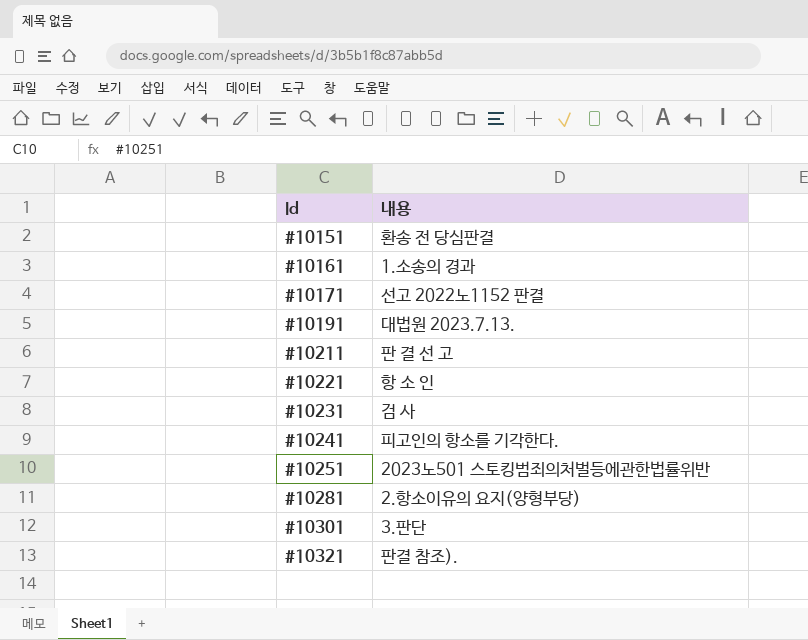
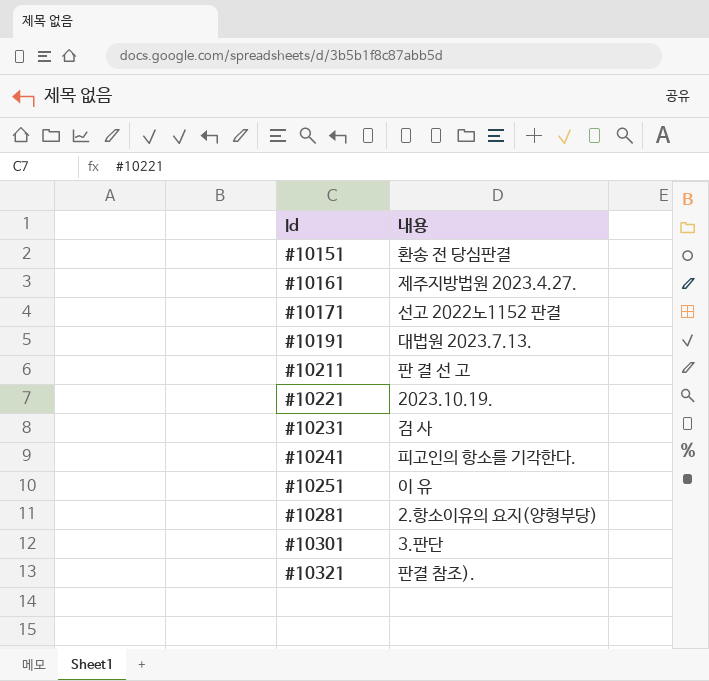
#10161 | 내용: 1.소송의 경과 -> 제주지방법원 2023.4.27.
#10221 | 내용: 항 소 인 -> 2023.10.19.
#10251 | 내용: 2023노501 스토킹범죄의처벌등에관한법률위반 -> 이 유

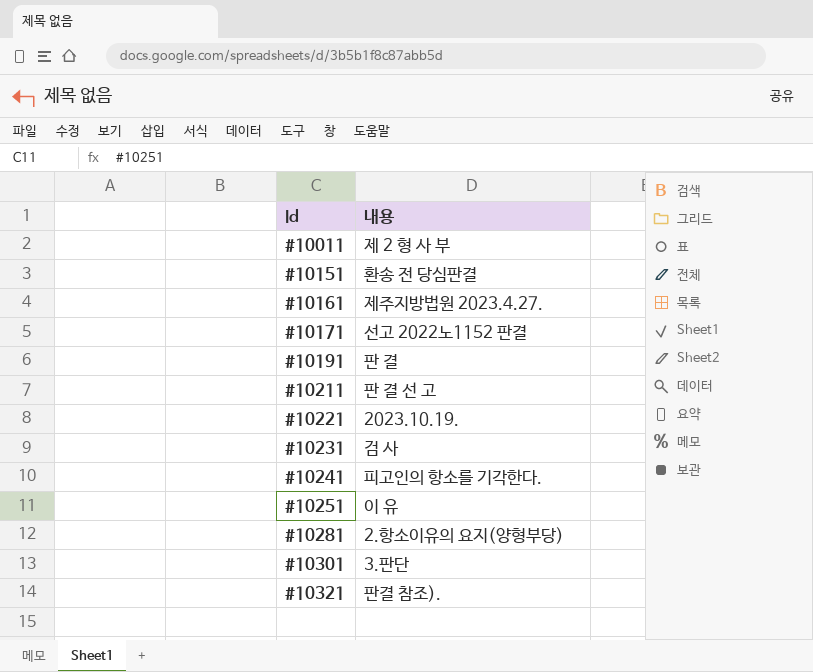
row #10011: none -> 제 2 형 사 부
#10191 | 내용: 대법원 2023.7.13. -> 판 결

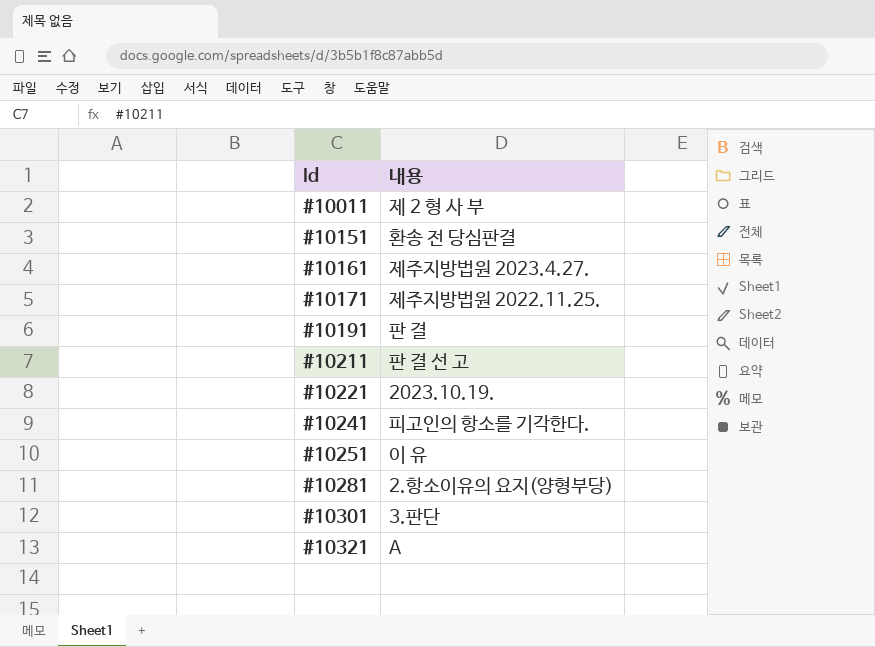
row #10231: 검 사 -> none
#10171 | 내용: 선고 2022노1152 판결 -> 제주지방법원 2022.11.25.
#10321 | 내용: 판결 참조). -> A

